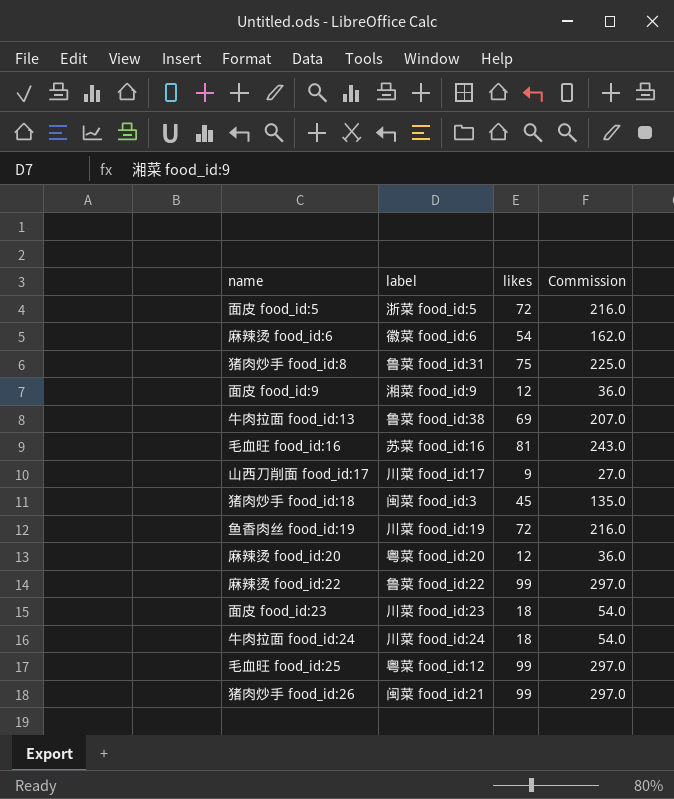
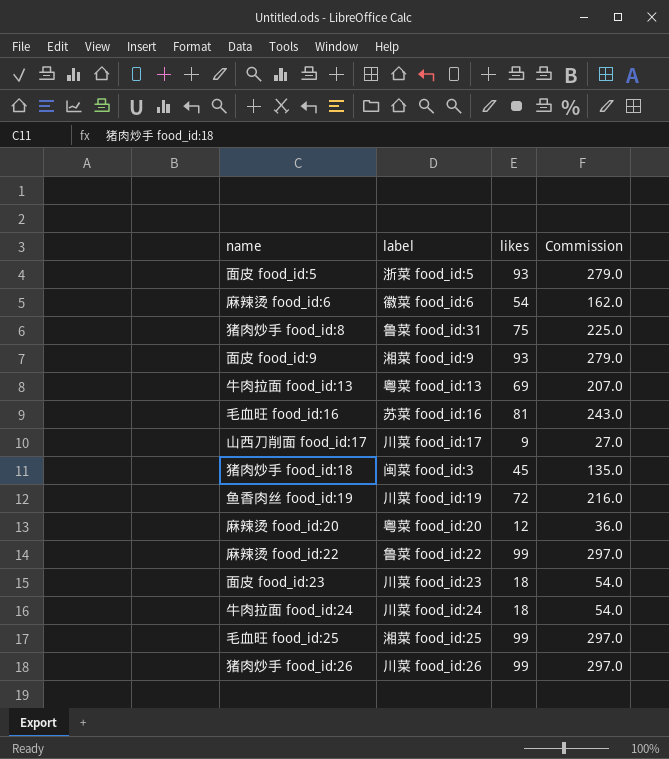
面皮 food_id:5 | likes: 72 -> 93
面皮 food_id:5 | Commission: 216.0 -> 279.0
面皮 food_id:9 | likes: 12 -> 93
面皮 food_id:9 | Commission: 36.0 -> 279.0
牛肉拉面 food_id:13 | label: 鲁菜 food_id:38 -> 粤菜 food_id:13
毛血旺 food_id:25 | label: 粤菜 food_id:12 -> 湘菜 food_id:25
猪肉炒手 food_id:26 | label: 闽菜 food_id:21 -> 川菜 food_id:26

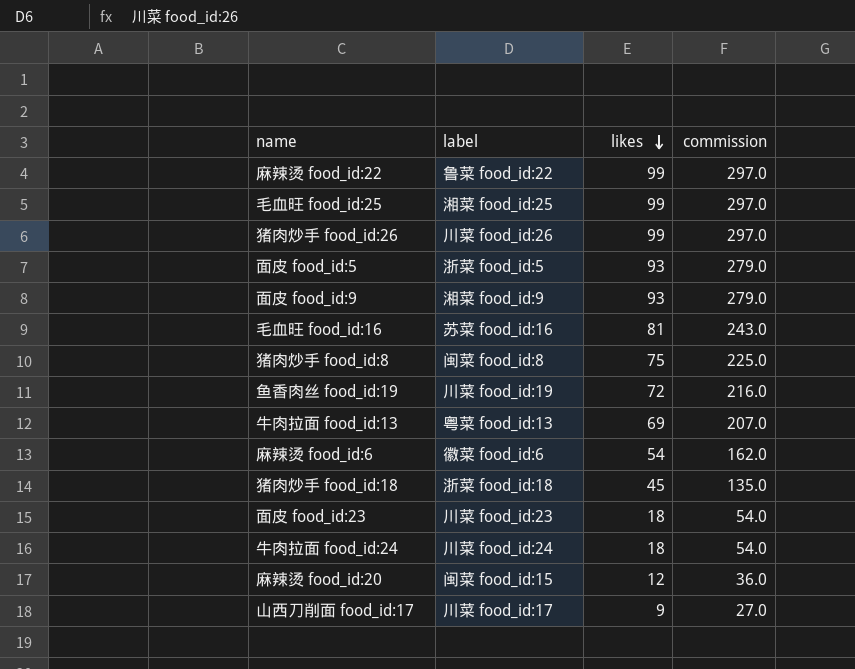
row order: none -> likes descending
column name: Commission -> commission
猪肉炒手 food_id:8 | label: 鲁菜 food_id:31 -> 闽菜 food_id:8
猪肉炒手 food_id:18 | label: 闽菜 food_id:3 -> 浙菜 food_id:18
麻辣烫 food_id:20 | label: 粤菜 food_id:20 -> 闽菜 food_id:15

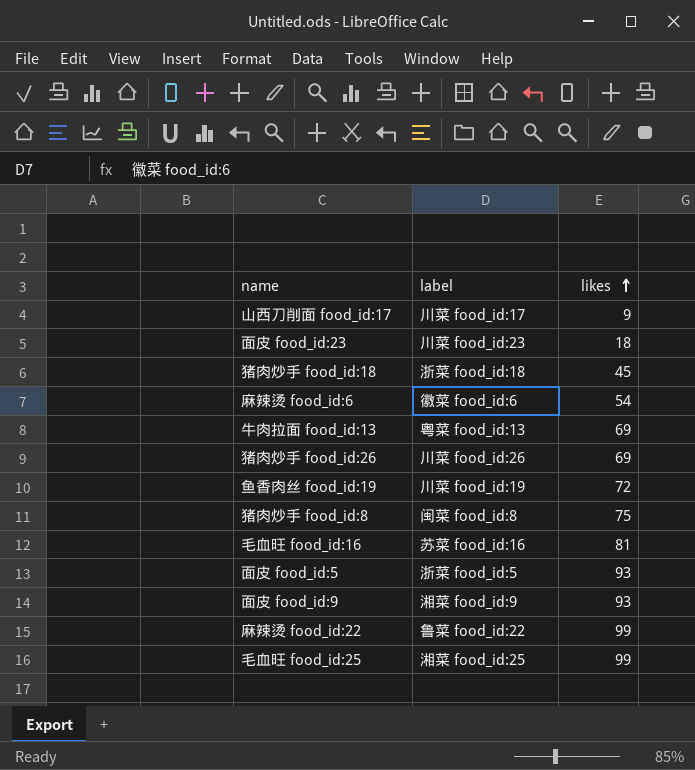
row order: likes descending -> likes ascending
column commission | formula: [likes] * 3 -> none
row 牛肉拉面 food_id:24: 川菜 food_id:24 | 18 | 54.0 -> none
row 麻辣烫 food_id:20: 闽菜 food_id:15 | 12 | 36.0 -> none
猪肉炒手 food_id:26 | likes: 99 -> 69

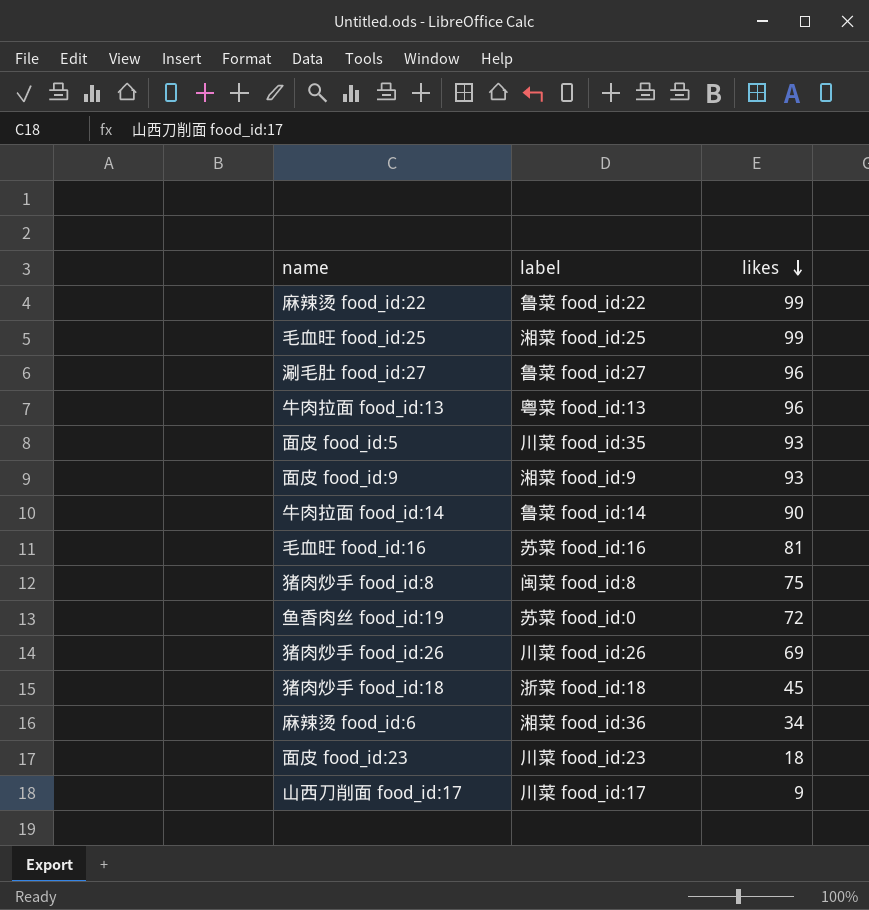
row order: likes ascending -> likes descending
row 涮毛肚 food_id:27: none -> 鲁菜 food_id:27 | 96
牛肉拉面 food_id:13 | likes: 69 -> 96
面皮 food_id:5 | label: 浙菜 food_id:5 -> 川菜 food_id:35
row 牛肉拉面 food_id:14: none -> 鲁菜 food_id:14 | 90
鱼香肉丝 food_id:19 | label: 川菜 food_id:19 -> 苏菜 food_id:0
麻辣烫 food_id:6 | label: 徽菜 food_id:6 -> 湘菜 food_id:36
麻辣烫 food_id:6 | likes: 54 -> 34

